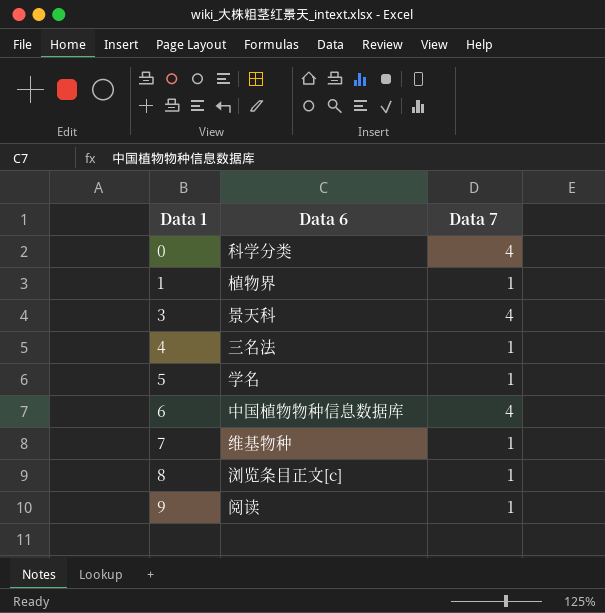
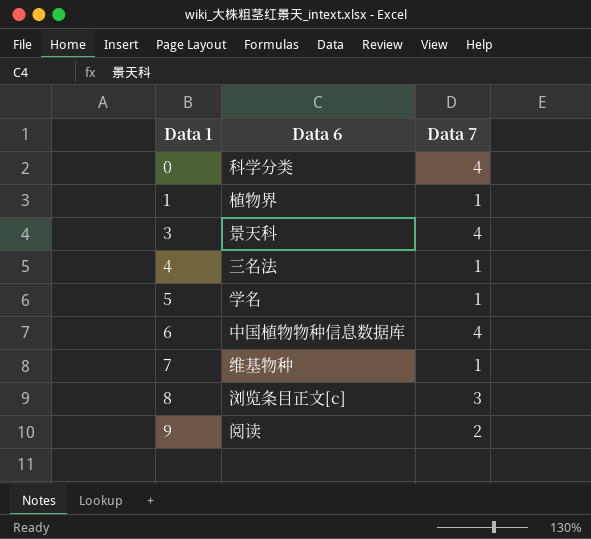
8 | Data 7: 1 -> 3
9 | Data 7: 1 -> 2

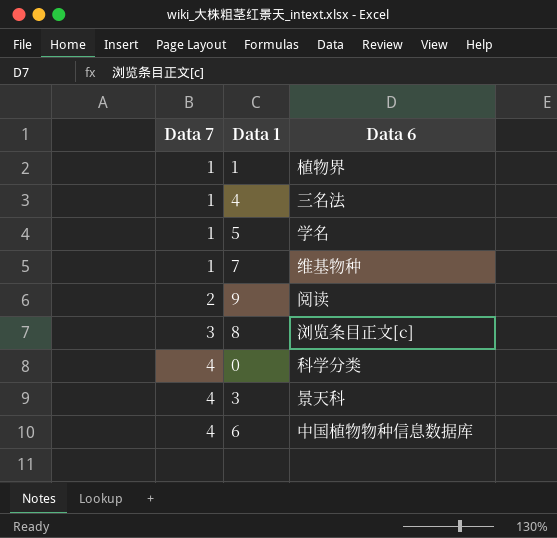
row order: Data 1 ascending -> Data 7 ascending
column Data 7 | position: 3 -> 1

